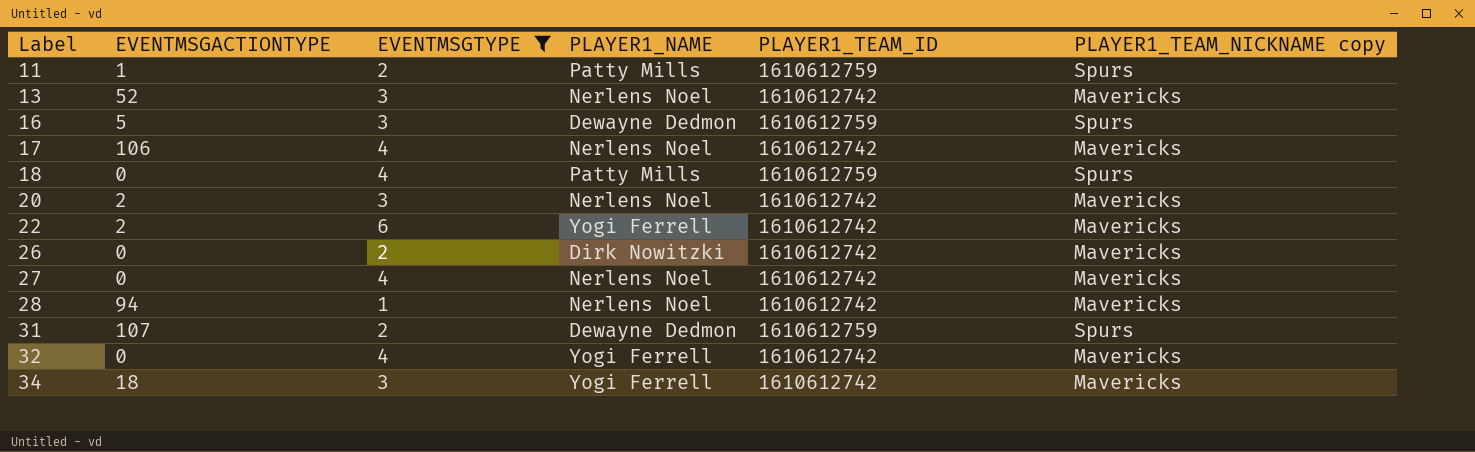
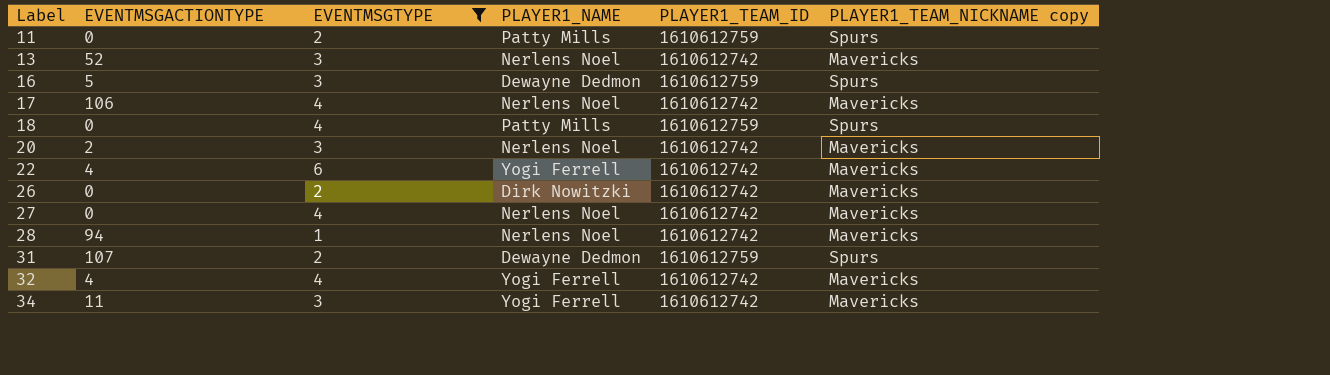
11 | EVENTMSGACTIONTYPE: 1 -> 0
22 | EVENTMSGACTIONTYPE: 2 -> 4
32 | EVENTMSGACTIONTYPE: 0 -> 4
34 | EVENTMSGACTIONTYPE: 18 -> 11

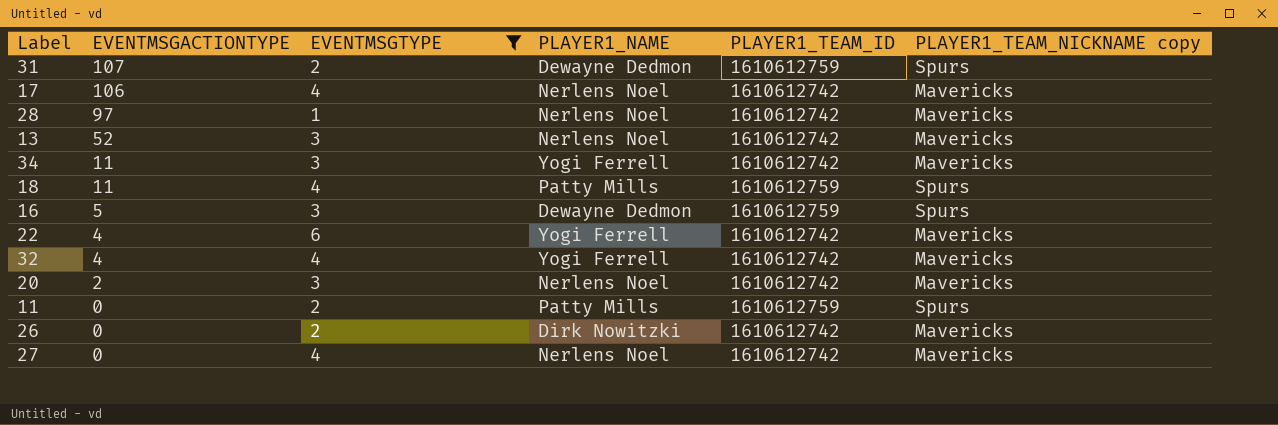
row order: Label ascending -> EVENTMSGACTIONTYPE descending
28 | EVENTMSGACTIONTYPE: 94 -> 97
18 | EVENTMSGACTIONTYPE: 0 -> 11

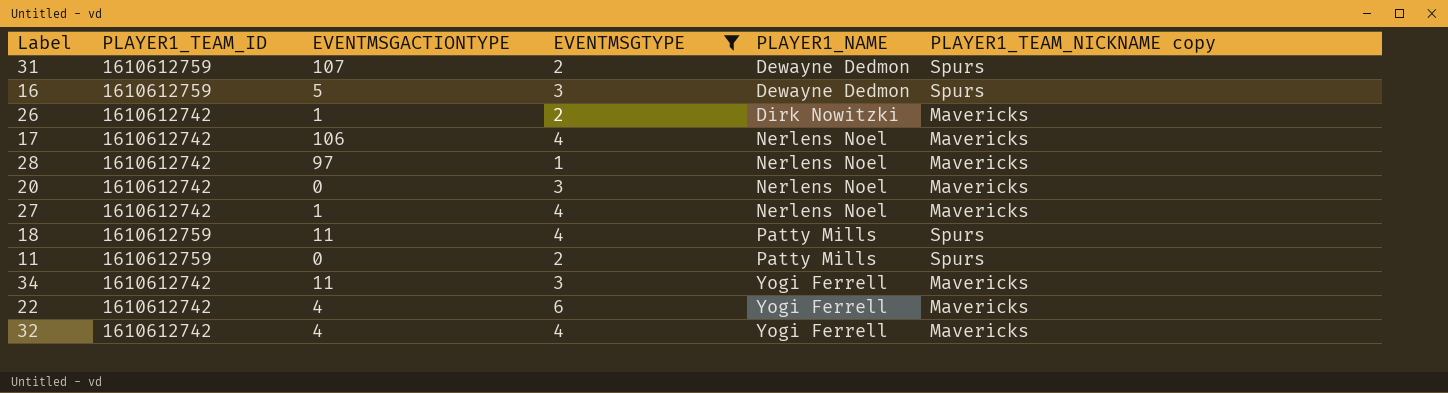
row order: EVENTMSGACTIONTYPE descending -> PLAYER1_NAME ascending
column PLAYER1_TEAM_ID | position: 5 -> 2
row 13: 52 | 3 | Nerlens Noel | 1610612742 | Mavericks -> none
26 | EVENTMSGACTIONTYPE: 0 -> 1
20 | EVENTMSGACTIONTYPE: 2 -> 0
27 | EVENTMSGACTIONTYPE: 0 -> 1

